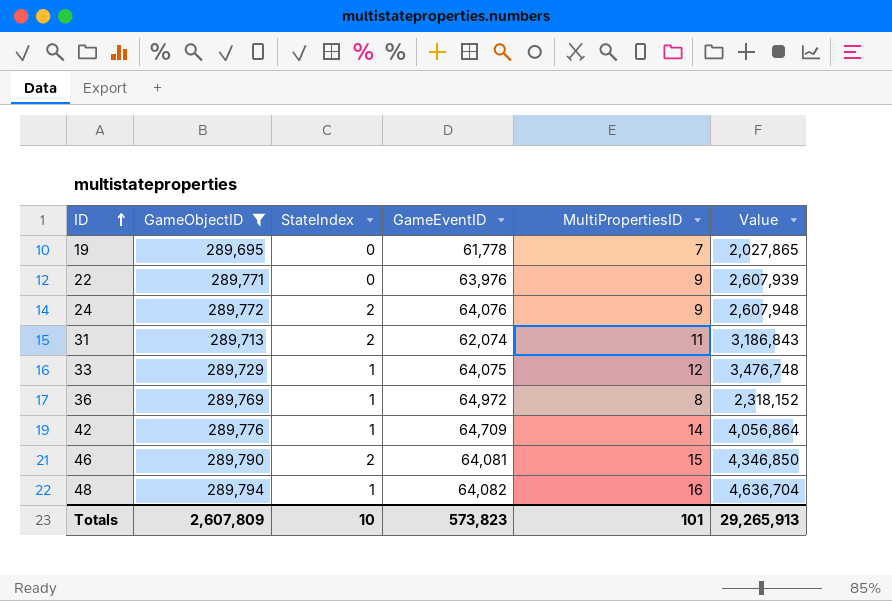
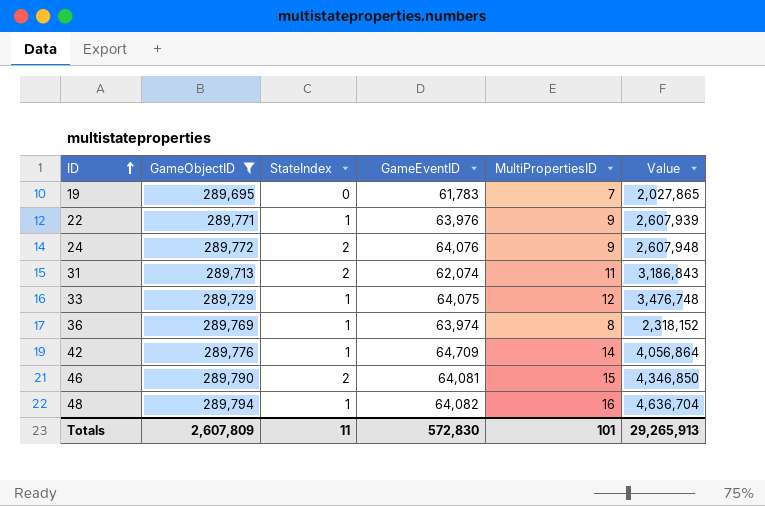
19 | GameEventID: 61,778 -> 61,783
22 | StateIndex: 0 -> 1
36 | GameEventID: 64,972 -> 63,974
Totals | StateIndex: 10 -> 11
Totals | GameEventID: 573,823 -> 572,830

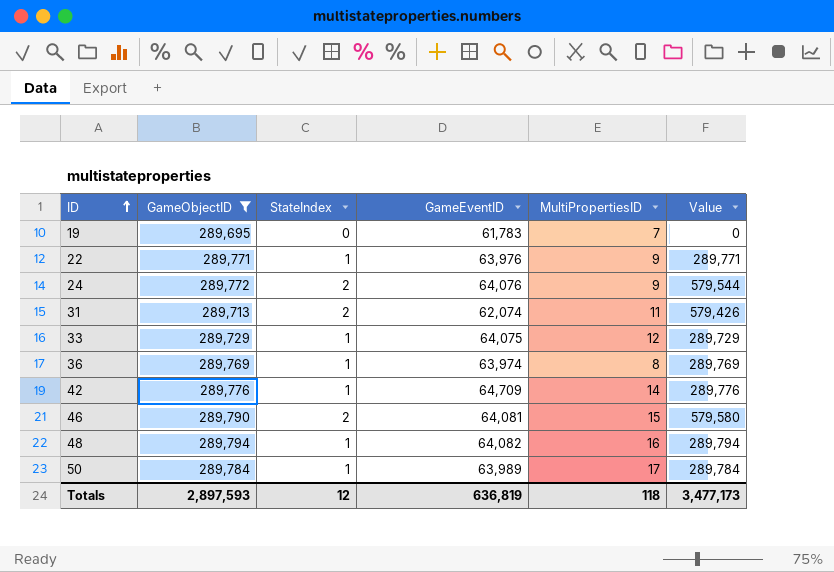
column Value | formula: [GameObjectID] * [MultiPropertiesID] -> [GameObjectID] * [StateIndex]
row 50: none -> 289,784 | 1 | 63,989 | 17 | 289,784
Totals | GameObjectID: 2,607,809 -> 2,897,593
Totals | StateIndex: 11 -> 12
Totals | GameEventID: 572,830 -> 636,819
Totals | MultiPropertiesID: 101 -> 118
Totals | Value: 29,265,913 -> 3,477,173

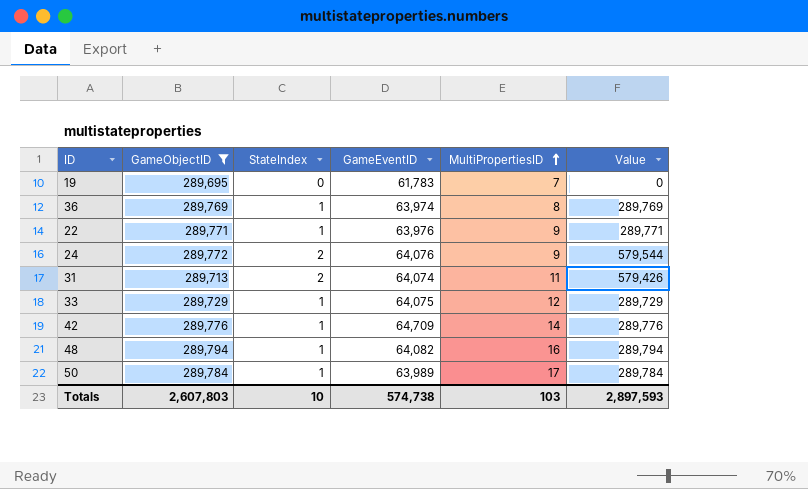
row order: ID ascending -> MultiPropertiesID ascending
row 46: 289,790 | 2 | 64,081 | 15 | 579,580 -> none
31 | GameEventID: 62,074 -> 64,074
Totals | GameObjectID: 2,897,593 -> 2,607,803
Totals | StateIndex: 12 -> 10
Totals | GameEventID: 636,819 -> 574,738
Totals | MultiPropertiesID: 118 -> 103
Totals | Value: 3,477,173 -> 2,897,593

